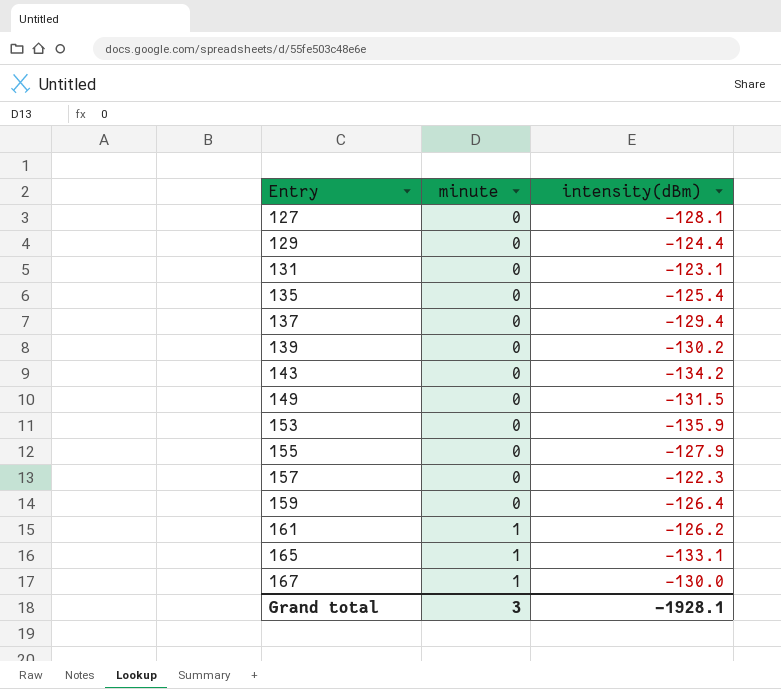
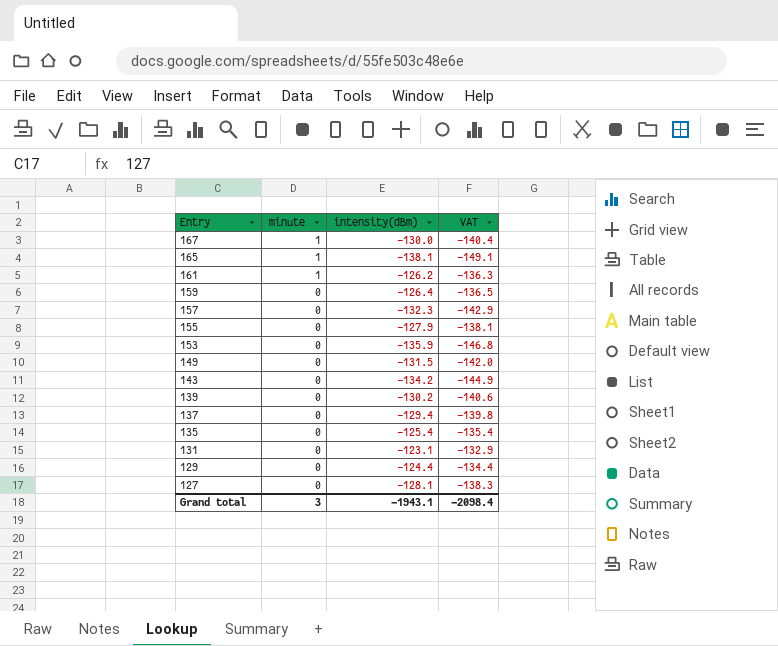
row order: Entry ascending -> Entry descending
column VAT | formula: none -> [intensity(dBm)] * 1.08
165 | intensity(dBm): -133.1 -> -138.1
157 | intensity(dBm): -122.3 -> -132.3
Grand total | intensity(dBm): -1928.1 -> -1943.1

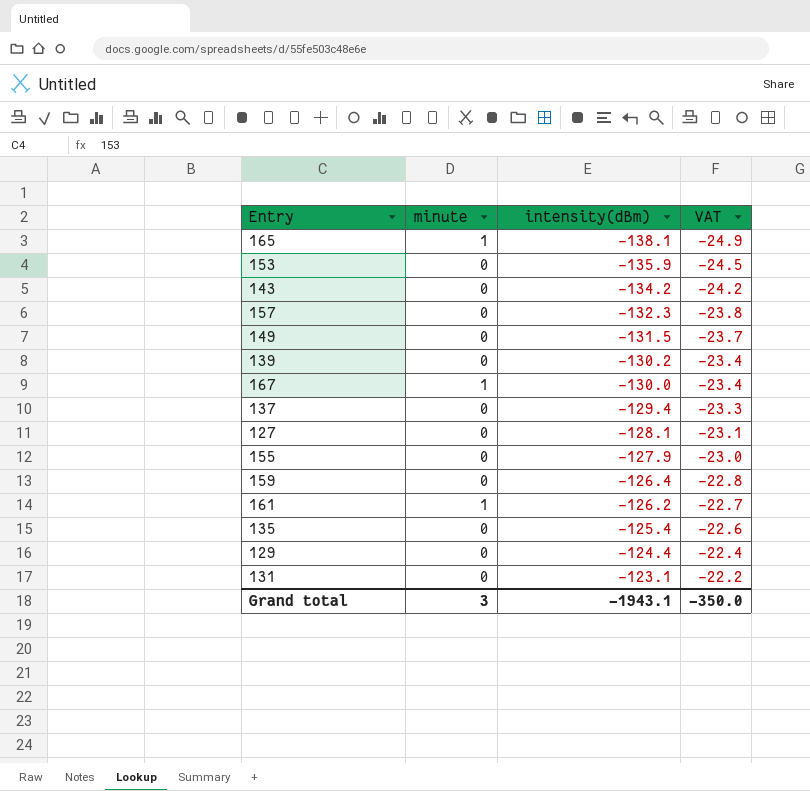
row order: Entry descending -> intensity(dBm) ascending
column VAT | formula: [intensity(dBm)] * 1.08 -> [intensity(dBm)] * 0.18
Grand total | VAT: -2098.4 -> -350.0

